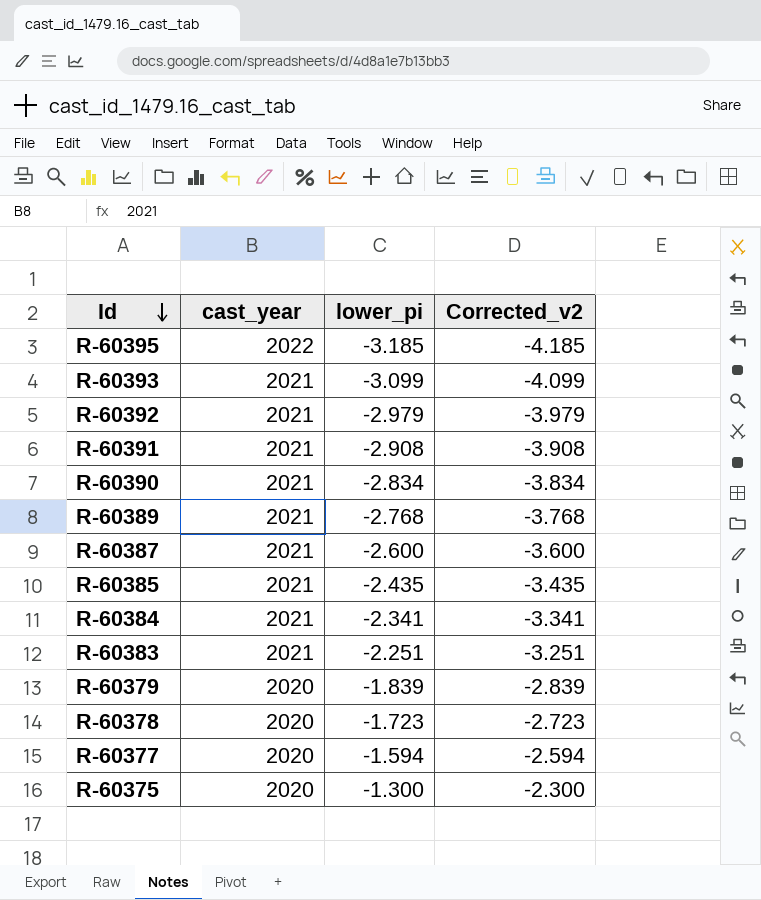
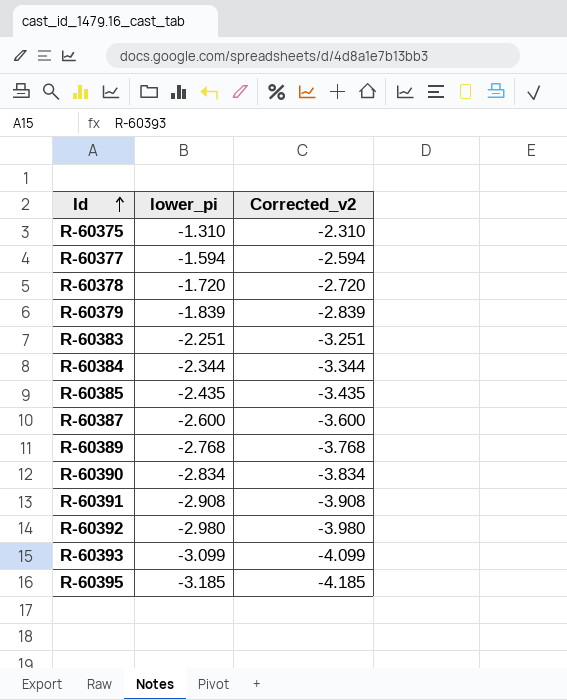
row order: Id descending -> Id ascending
column cast_year | position: 2 -> none
R-60375 | lower_pi: -1.300 -> -1.310
R-60375 | Corrected_v2: -2.300 -> -2.310
R-60378 | lower_pi: -1.723 -> -1.720
R-60378 | Corrected_v2: -2.723 -> -2.720
R-60384 | lower_pi: -2.341 -> -2.344
R-60384 | Corrected_v2: -3.341 -> -3.344
R-60392 | lower_pi: -2.979 -> -2.980
R-60392 | Corrected_v2: -3.979 -> -3.980

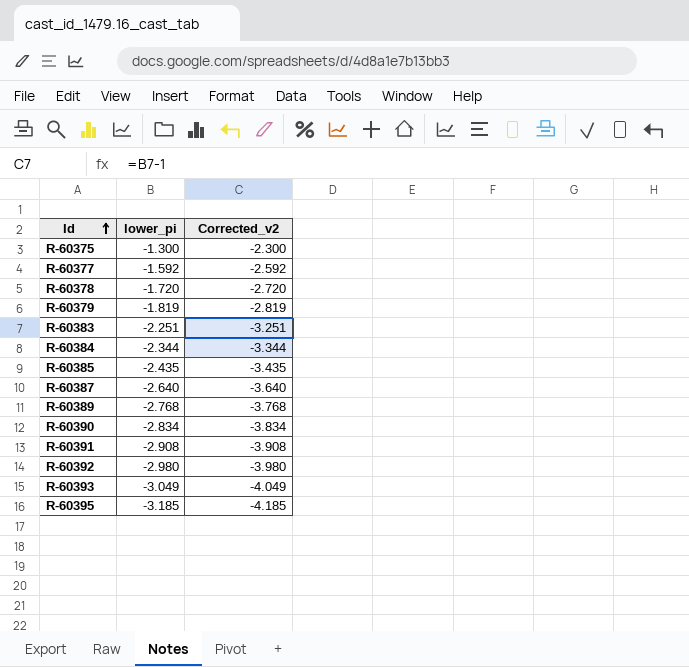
R-60375 | lower_pi: -1.310 -> -1.300
R-60375 | Corrected_v2: -2.310 -> -2.300
R-60377 | lower_pi: -1.594 -> -1.592
R-60377 | Corrected_v2: -2.594 -> -2.592
R-60379 | lower_pi: -1.839 -> -1.819
R-60379 | Corrected_v2: -2.839 -> -2.819
R-60387 | lower_pi: -2.600 -> -2.640
R-60387 | Corrected_v2: -3.600 -> -3.640
R-60393 | lower_pi: -3.099 -> -3.049
R-60393 | Corrected_v2: -4.099 -> -4.049

